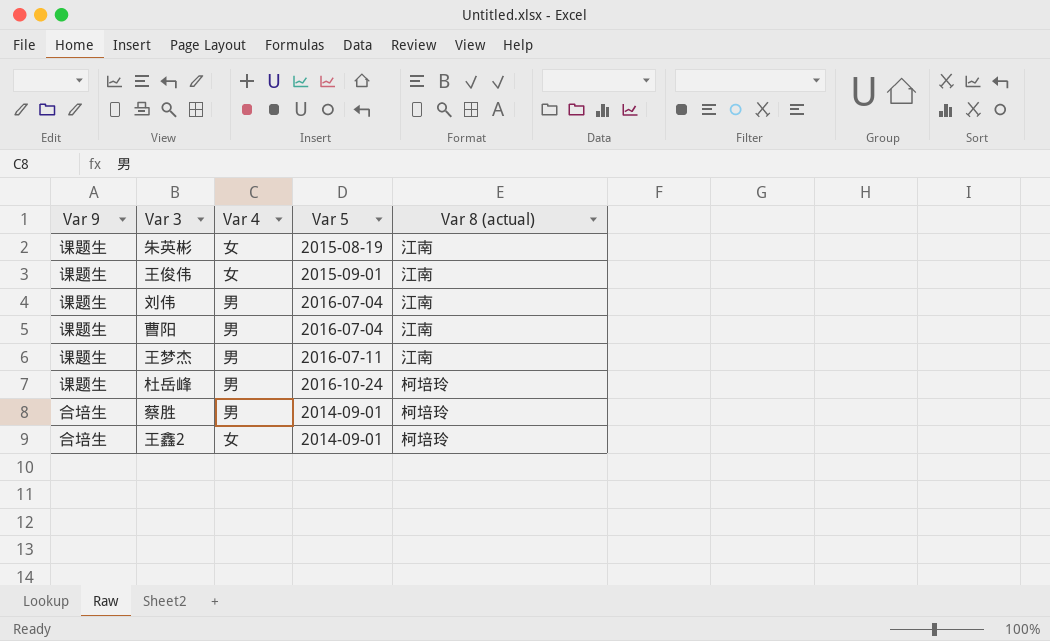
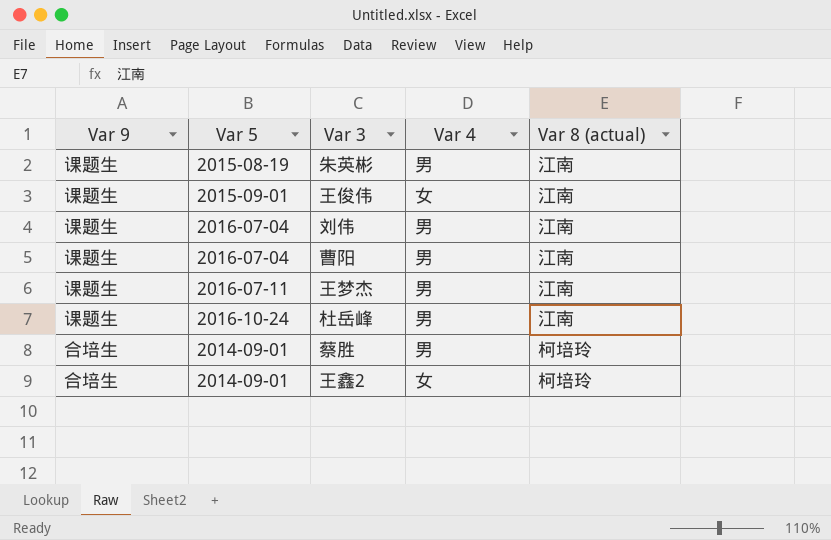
column Var 5 | position: 4 -> 2
朱英彬 | Var 4: 女 -> 男
杜岳峰 | Var 8 (actual): 柯培玲 -> 江南

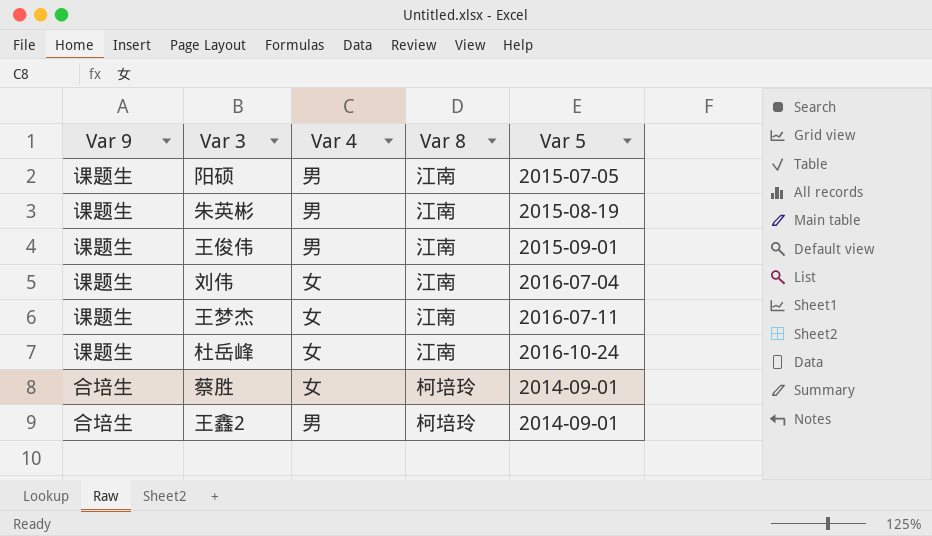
column name: Var 8 (actual) -> Var 8
column Var 5 | position: 2 -> 5
row 曹阳: 课题生 | 2016-07-04 | 男 | 江南 -> none
row 阳硕: none -> 课题生 | 男 | 江南 | 2015-07-05
王俊伟 | Var 4: 女 -> 男
刘伟 | Var 4: 男 -> 女
王梦杰 | Var 4: 男 -> 女
杜岳峰 | Var 4: 男 -> 女
蔡胜 | Var 4: 男 -> 女
王鑫2 | Var 4: 女 -> 男

